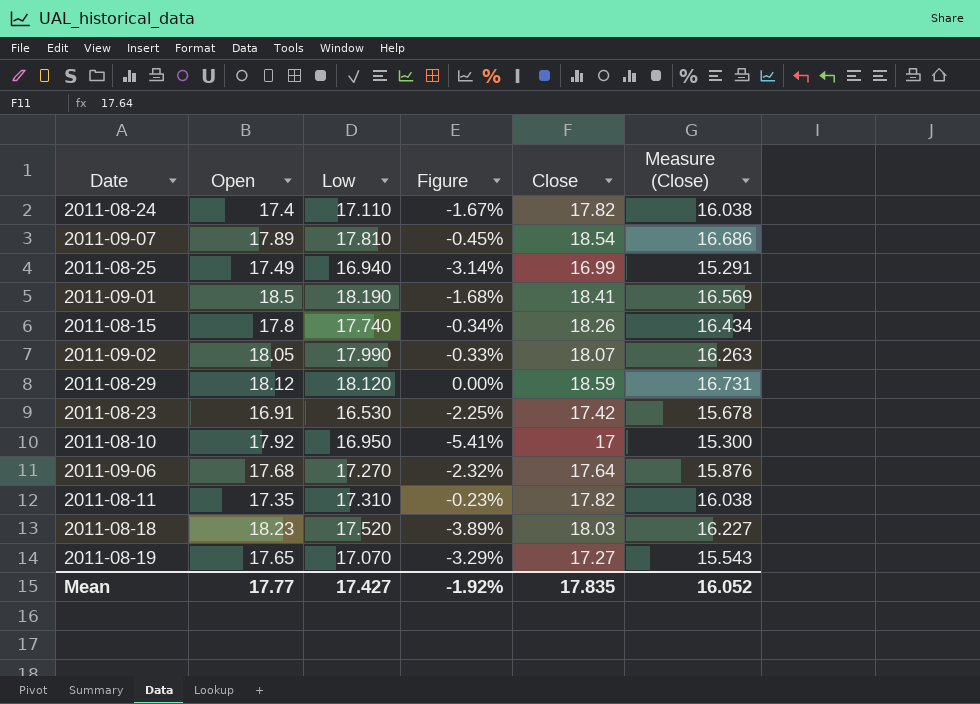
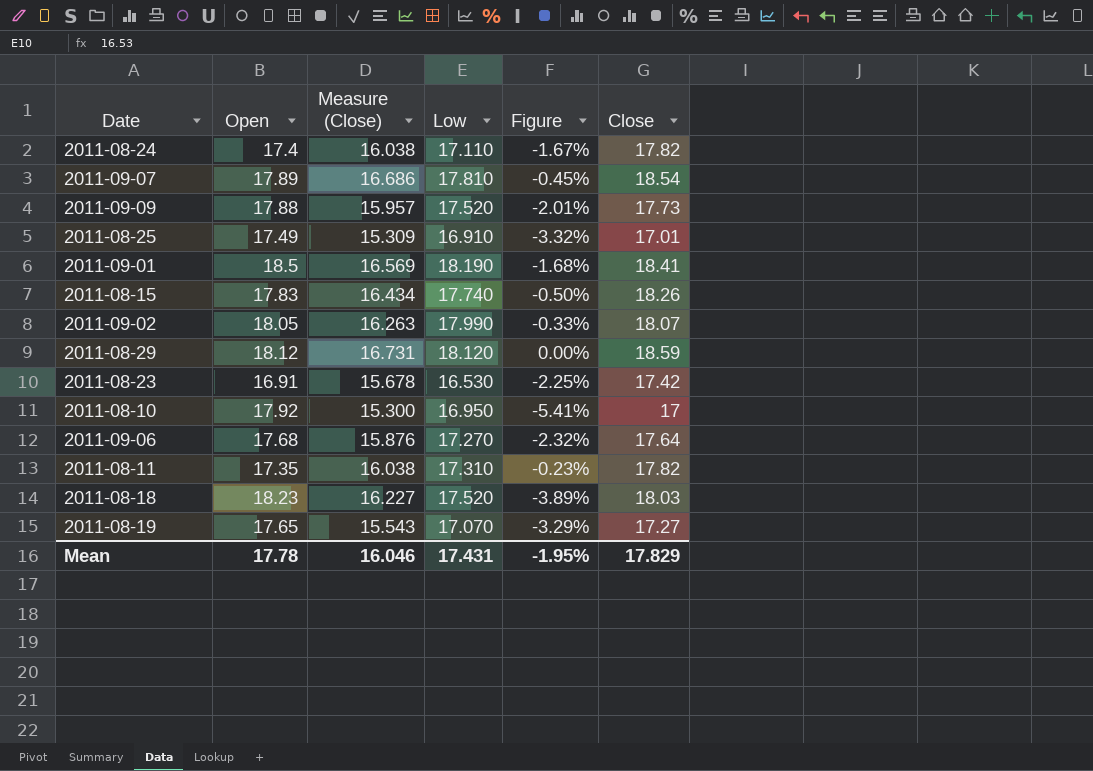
column Measure (Close) | position: 6 -> 3
row 2011-09-09: none -> 17.88 | 15.957 | 17.520 | -2.01% | 17.73
2011-08-25 | Measure (Close): 15.291 -> 15.309
2011-08-25 | Low: 16.940 -> 16.910
2011-08-25 | Figure: -3.14% -> -3.32%
2011-08-25 | Close: 16.99 -> 17.01
2011-08-15 | Open: 17.8 -> 17.83
2011-08-15 | Figure: -0.34% -> -0.50%
Mean | Open: 17.77 -> 17.78
Mean | Measure (Close): 16.052 -> 16.046
Mean | Low: 17.427 -> 17.431
Mean | Figure: -1.92% -> -1.95%
Mean | Close: 17.835 -> 17.829

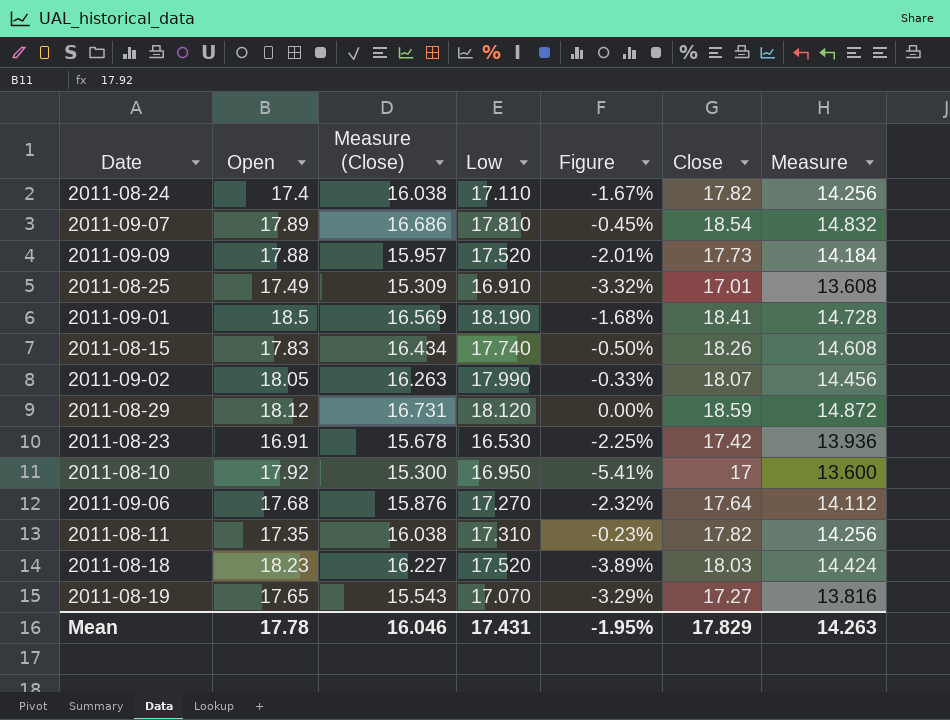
column Measure | formula: none -> [Close] * 0.8

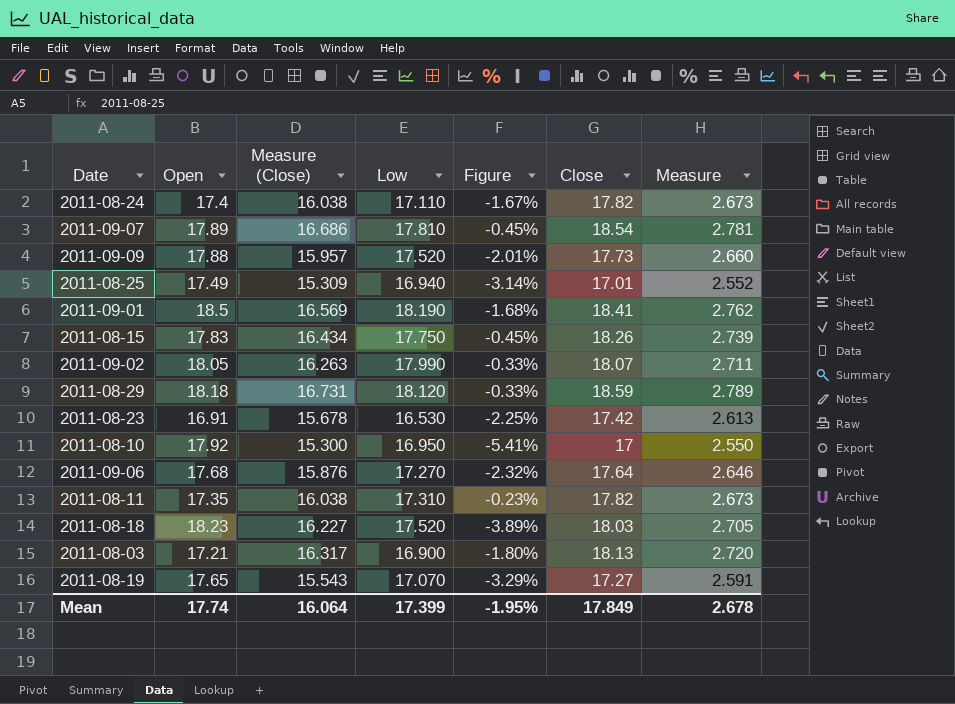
column Measure | formula: [Close] * 0.8 -> [Close] * 0.15
2011-08-25 | Low: 16.910 -> 16.940
2011-08-25 | Figure: -3.32% -> -3.14%
2011-08-15 | Low: 17.740 -> 17.750
2011-08-15 | Figure: -0.50% -> -0.45%
2011-08-29 | Open: 18.12 -> 18.18
2011-08-29 | Figure: 0.00% -> -0.33%
row 2011-08-03: none -> 17.21 | 16.317 | 16.900 | -1.80% | 18.13 | 2.720
Mean | Open: 17.78 -> 17.74
Mean | Measure (Close): 16.046 -> 16.064
Mean | Low: 17.431 -> 17.399
Mean | Close: 17.829 -> 17.849
Mean | Measure: 14.263 -> 2.678

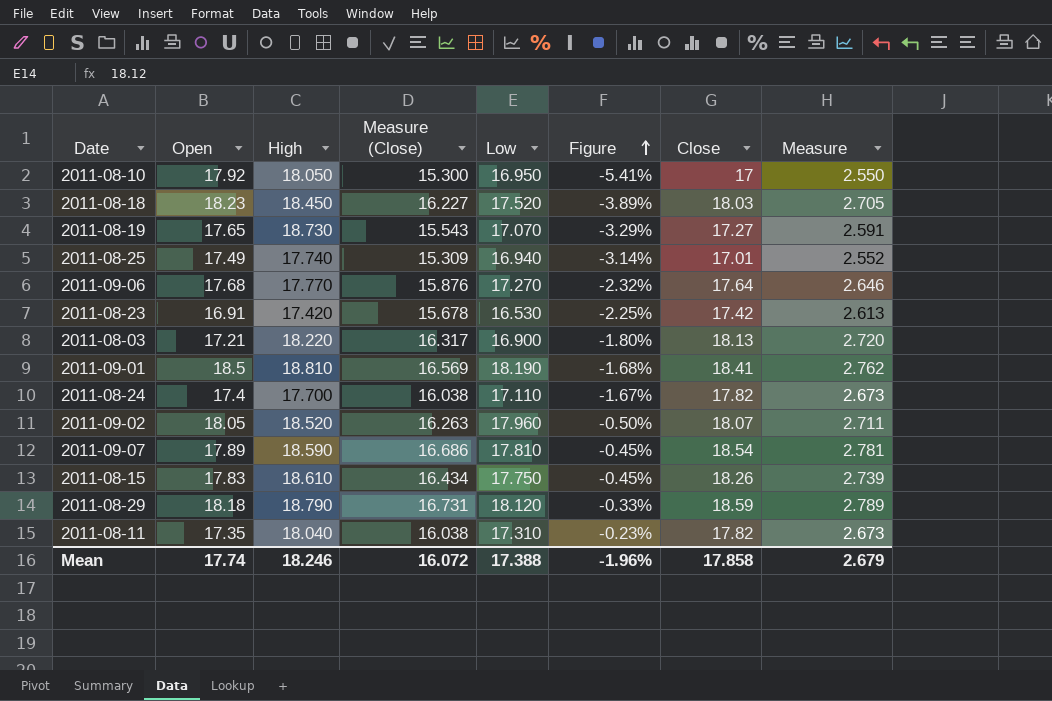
row order: none -> Figure ascending
column High | position: none -> 3
row 2011-09-09: 17.88 | 15.957 | 17.520 | -2.01% | 17.73 | 2.660 -> none
2011-09-02 | Low: 17.990 -> 17.960
2011-09-02 | Figure: -0.33% -> -0.50%
Mean | Measure (Close): 16.064 -> 16.072
Mean | Low: 17.399 -> 17.388
Mean | Figure: -1.95% -> -1.96%
Mean | Close: 17.849 -> 17.858
Mean | Measure: 2.678 -> 2.679

